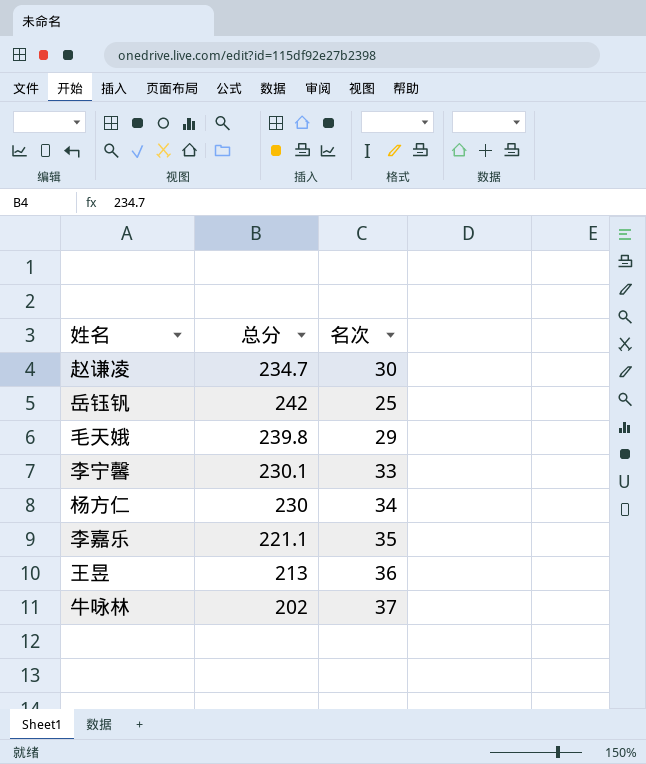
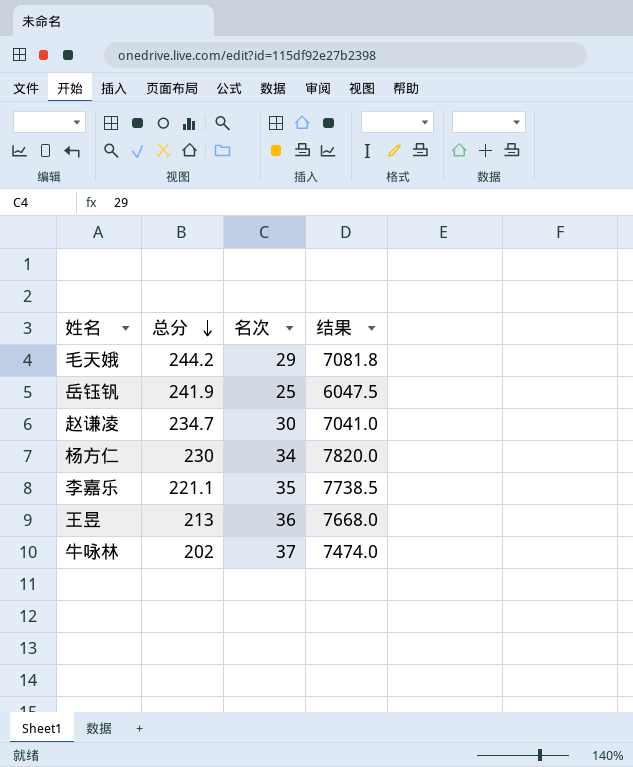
row order: none -> 总分 descending
column 结果 | formula: none -> [总分] * [名次]
row 李宁馨: 230.1 | 33 -> none
毛天娥 | 总分: 239.8 -> 244.2
岳钰钒 | 总分: 242 -> 241.9

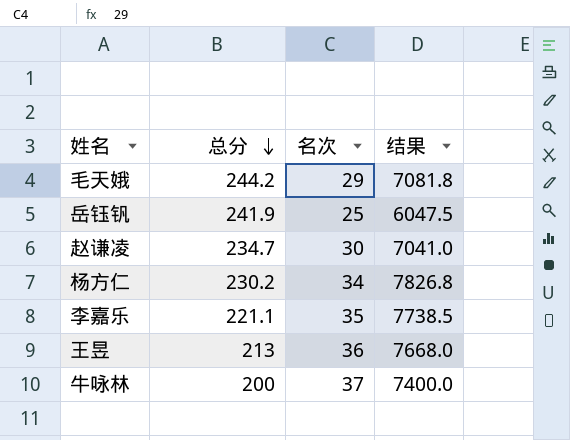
杨方仁 | 总分: 230 -> 230.2
杨方仁 | 结果: 7820.0 -> 7826.8
牛咏林 | 总分: 202 -> 200
牛咏林 | 结果: 7474.0 -> 7400.0

